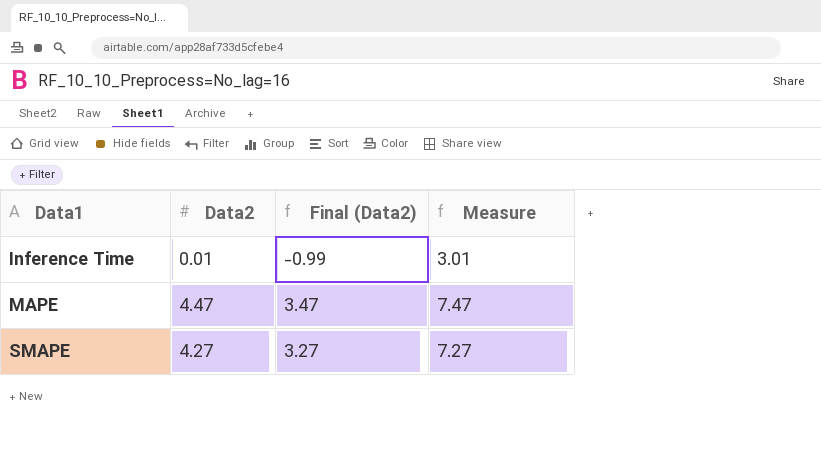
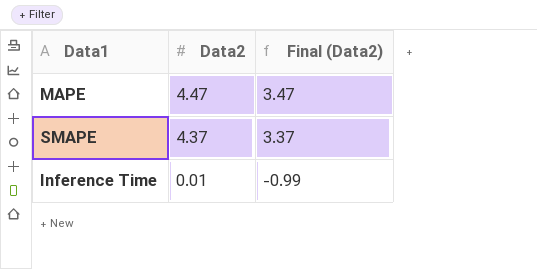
row order: Data1 ascending -> Data2 descending
column Measure | formula: [Data2] + 3 -> none
SMAPE | Data2: 4.27 -> 4.37
SMAPE | Final (Data2): 3.27 -> 3.37

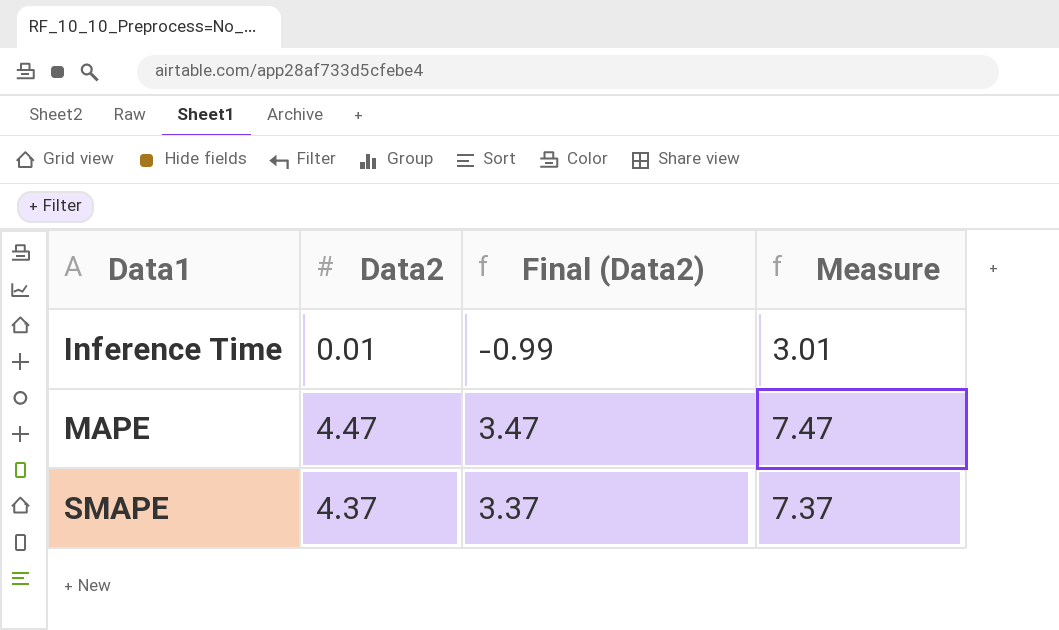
row order: Data2 descending -> Data1 ascending
column Measure | formula: none -> [Data2] + 3

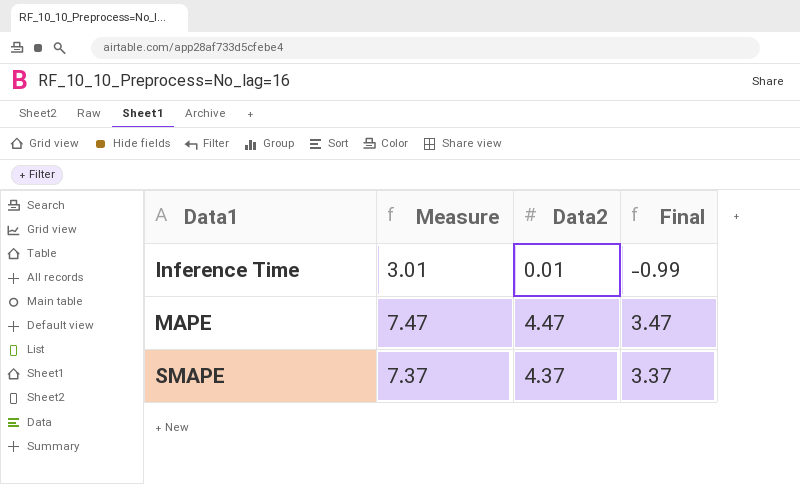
column Measure | position: 4 -> 2
column name: Final (Data2) -> Final

